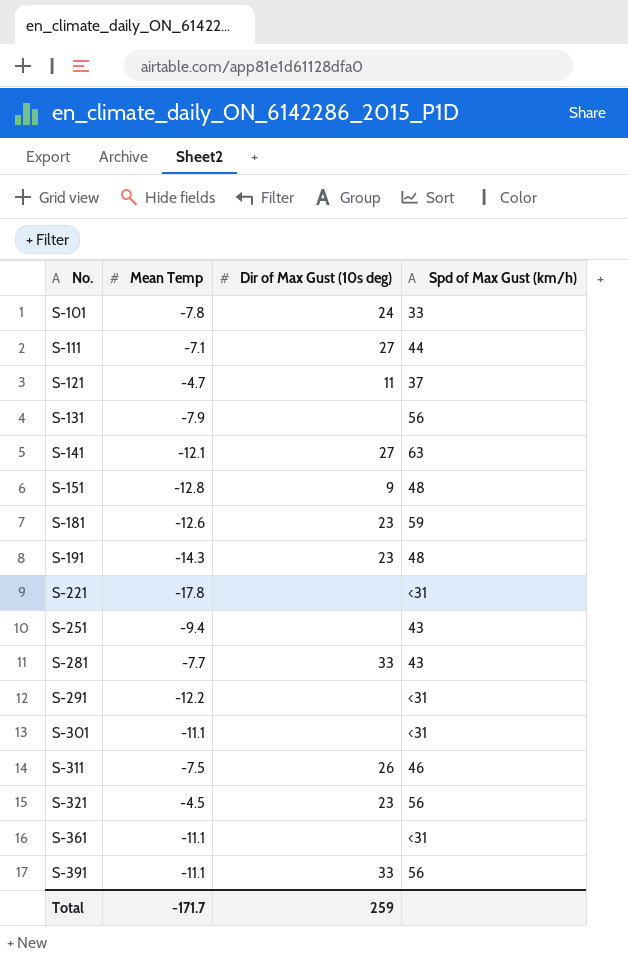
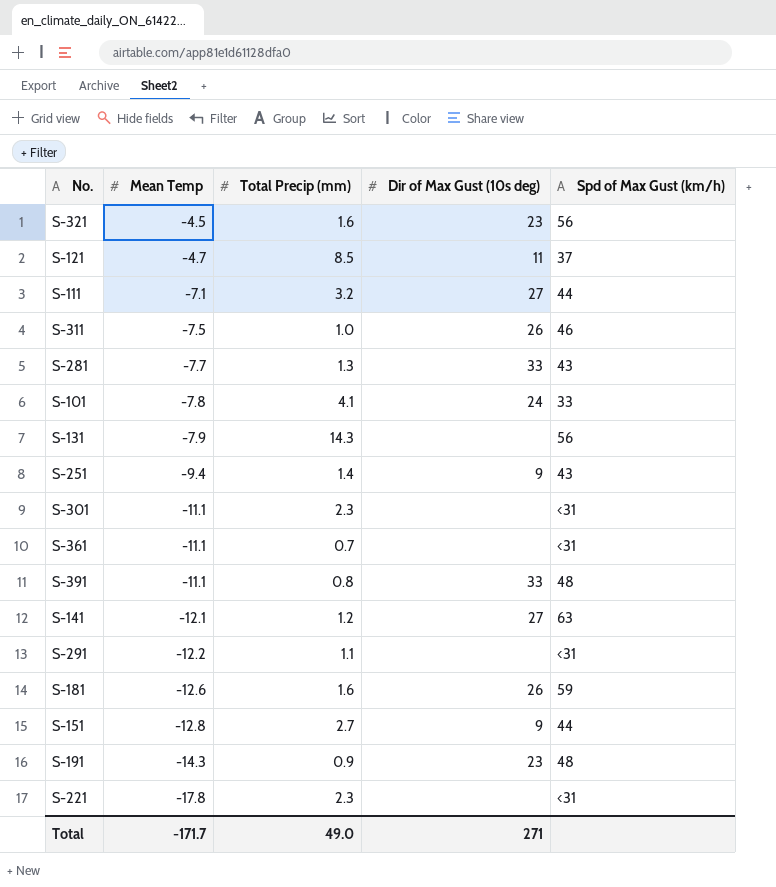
row order: No. ascending -> Mean Temp descending
column Total Precip (mm) | position: none -> 3
S-251 | Dir of Max Gust (10s deg): none -> 9
S-391 | Spd of Max Gust (km/h): 56 -> 48
S-181 | Dir of Max Gust (10s deg): 23 -> 26
S-151 | Spd of Max Gust (km/h): 48 -> 44
Total | Dir of Max Gust (10s deg): 259 -> 271

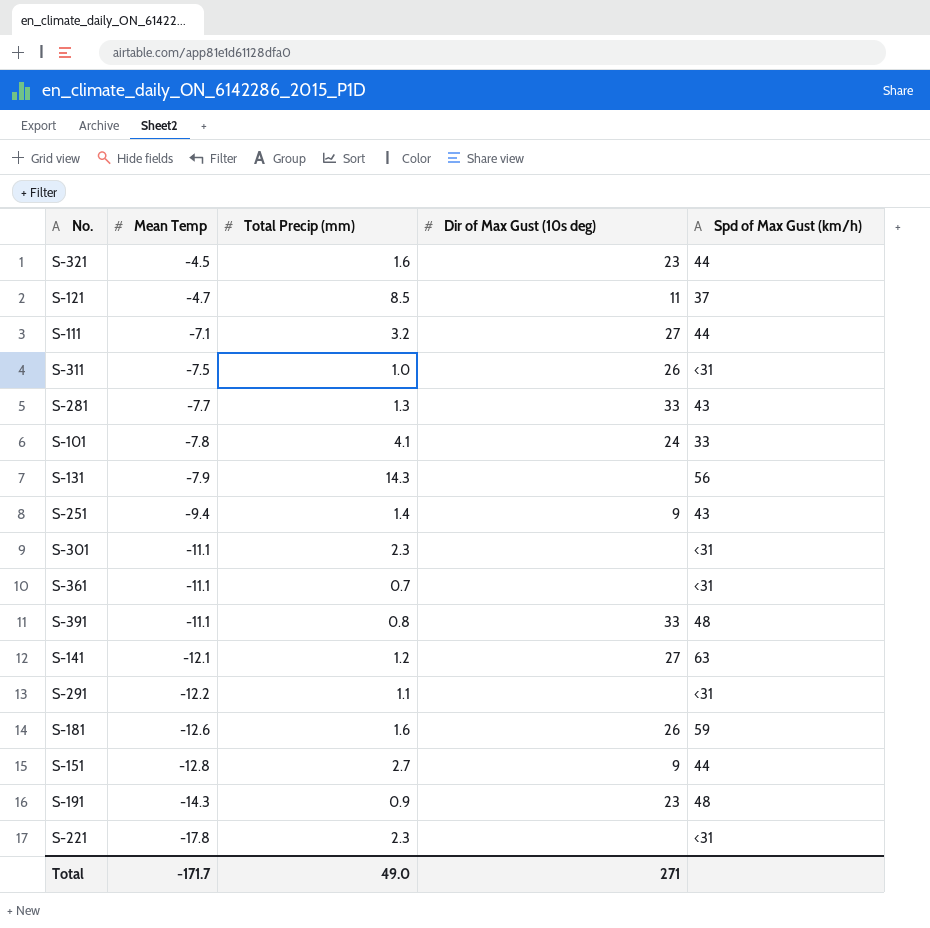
S-321 | Spd of Max Gust (km/h): 56 -> 44
S-311 | Spd of Max Gust (km/h): 46 -> <31

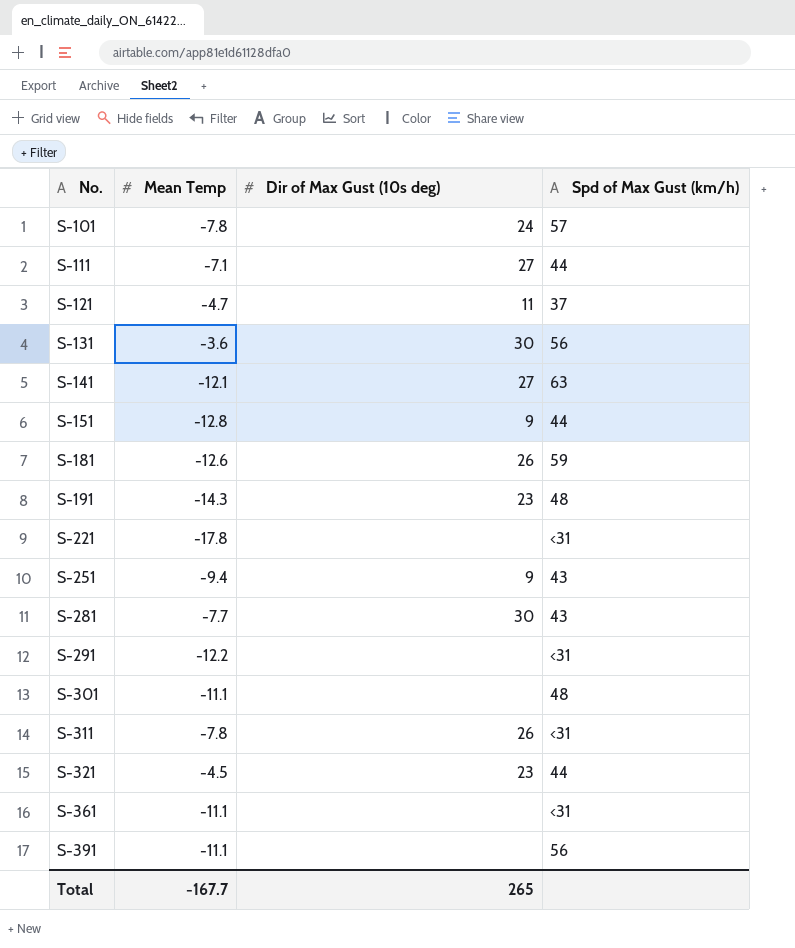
row order: Mean Temp descending -> No. ascending
column Total Precip (mm) | position: 3 -> none
S-101 | Spd of Max Gust (km/h): 33 -> 57
S-131 | Mean Temp: -7.9 -> -3.6
S-131 | Dir of Max Gust (10s deg): none -> 30
S-281 | Dir of Max Gust (10s deg): 33 -> 30
S-301 | Spd of Max Gust (km/h): <31 -> 48
S-311 | Mean Temp: -7.5 -> -7.8
S-391 | Dir of Max Gust (10s deg): 33 -> none
S-391 | Spd of Max Gust (km/h): 48 -> 56
Total | Mean Temp: -171.7 -> -167.7
Total | Dir of Max Gust (10s deg): 271 -> 265

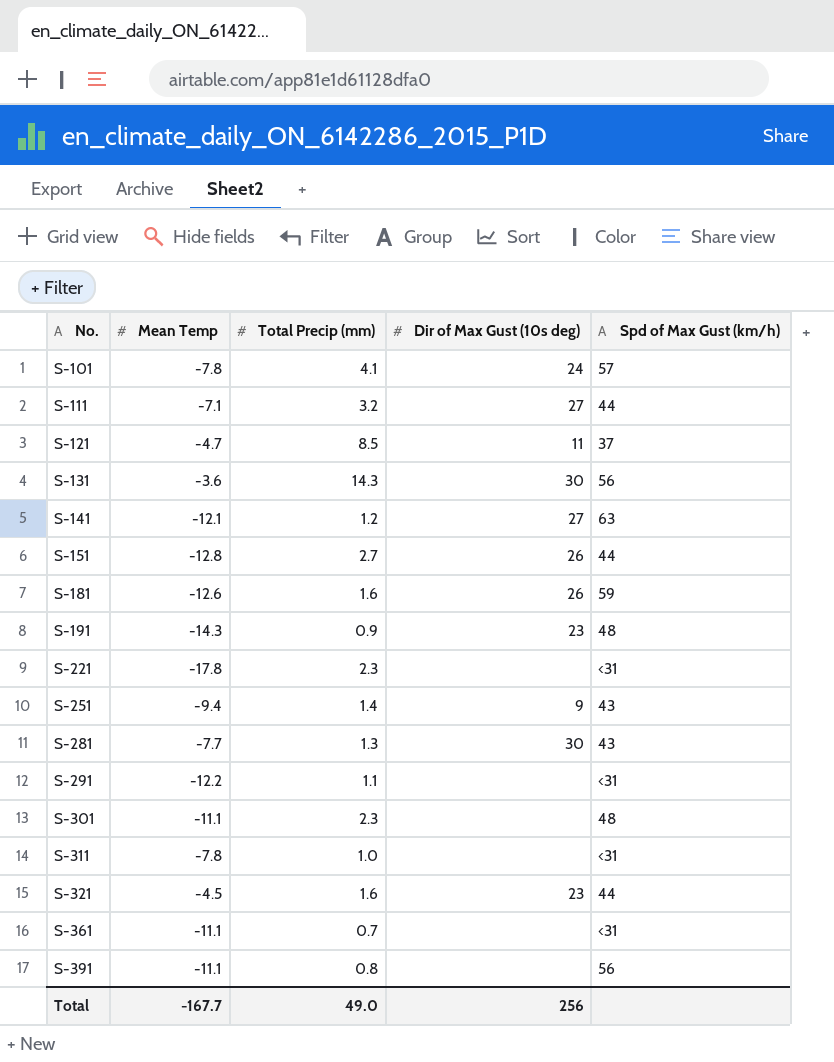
column Total Precip (mm) | position: none -> 3
S-151 | Dir of Max Gust (10s deg): 9 -> 26
S-311 | Dir of Max Gust (10s deg): 26 -> none
Total | Dir of Max Gust (10s deg): 265 -> 256

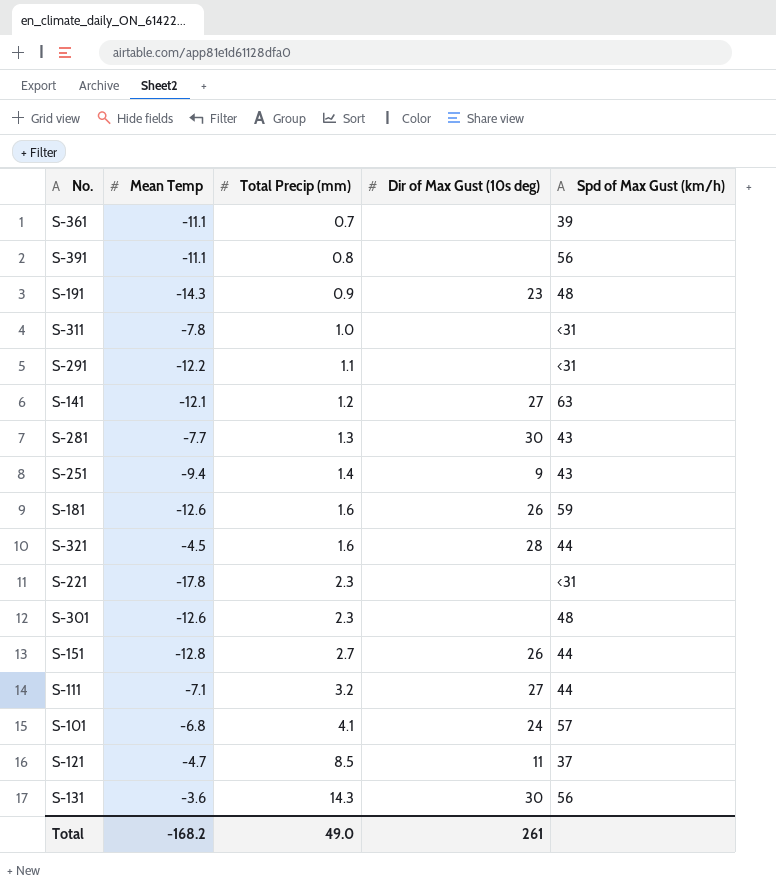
row order: No. ascending -> Total Precip (mm) ascending
S-361 | Spd of Max Gust (km/h): <31 -> 39
S-321 | Dir of Max Gust (10s deg): 23 -> 28
S-301 | Mean Temp: -11.1 -> -12.6
S-101 | Mean Temp: -7.8 -> -6.8
Total | Mean Temp: -167.7 -> -168.2
Total | Dir of Max Gust (10s deg): 256 -> 261

